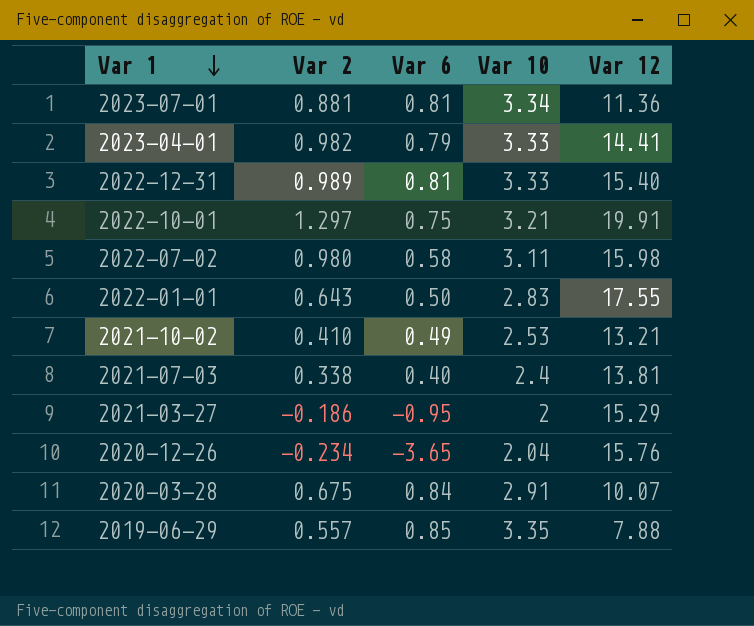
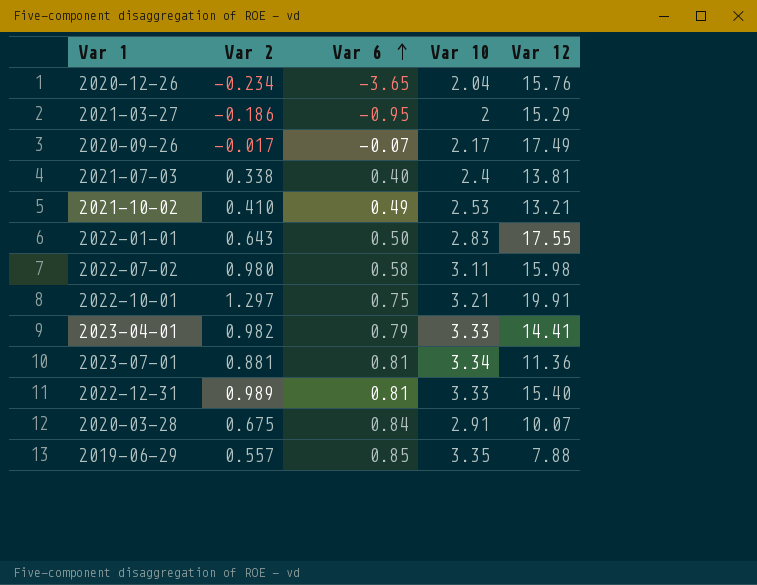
row order: Var 1 descending -> Var 6 ascending
row 2020-09-26: none -> -0.017 | -0.07 | 2.17 | 17.49

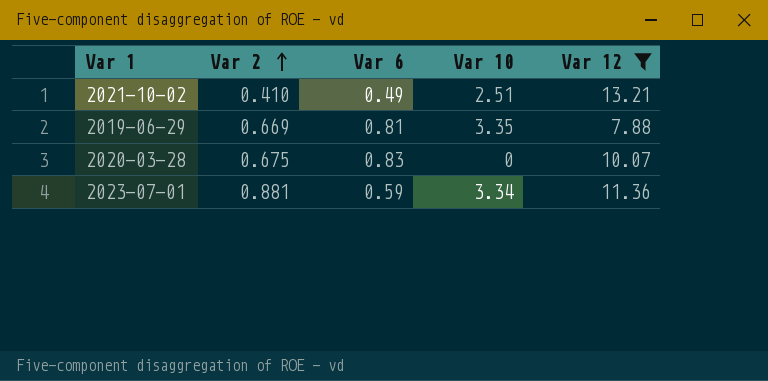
filter: none -> Var 12 <= 13.21
row order: Var 6 ascending -> Var 2 ascending
2021-10-02 | Var 10: 2.53 -> 2.51
2019-06-29 | Var 2: 0.557 -> 0.669
2019-06-29 | Var 6: 0.85 -> 0.81
2020-03-28 | Var 6: 0.84 -> 0.83
2020-03-28 | Var 10: 2.91 -> 0
2023-07-01 | Var 6: 0.81 -> 0.59

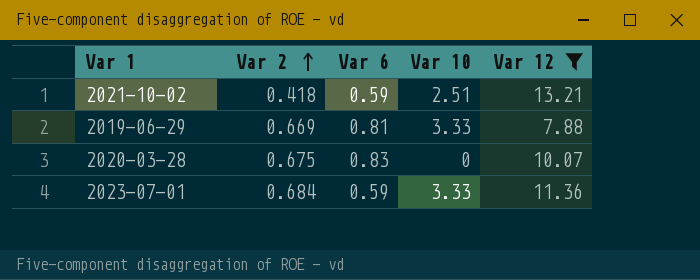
2021-10-02 | Var 2: 0.410 -> 0.418
2021-10-02 | Var 6: 0.49 -> 0.59
2019-06-29 | Var 10: 3.35 -> 3.33
2023-07-01 | Var 2: 0.881 -> 0.684
2023-07-01 | Var 10: 3.34 -> 3.33

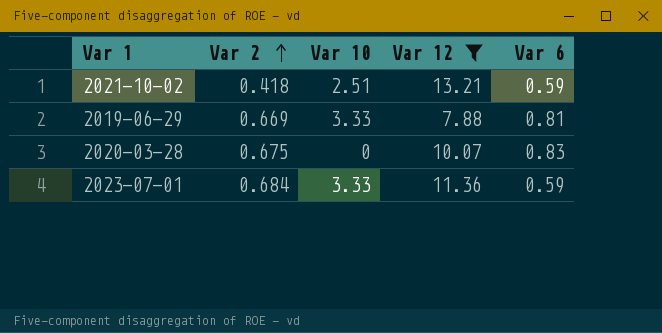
column Var 6 | position: 3 -> 5

